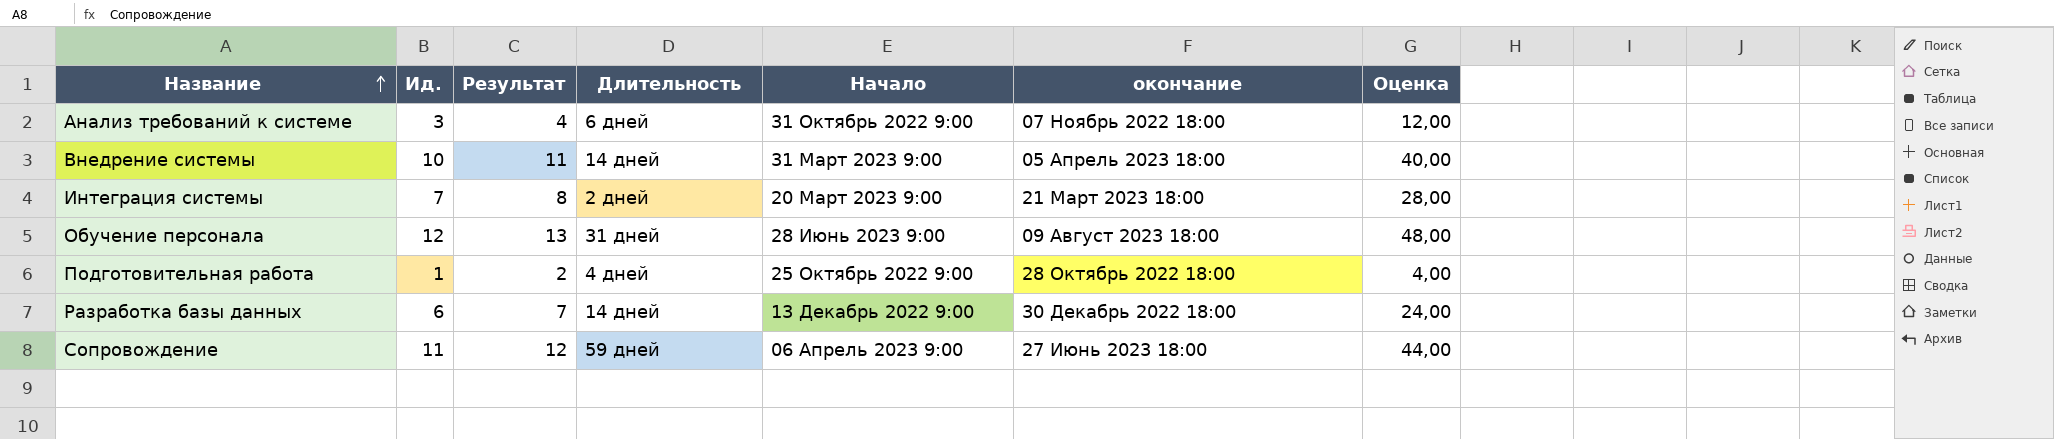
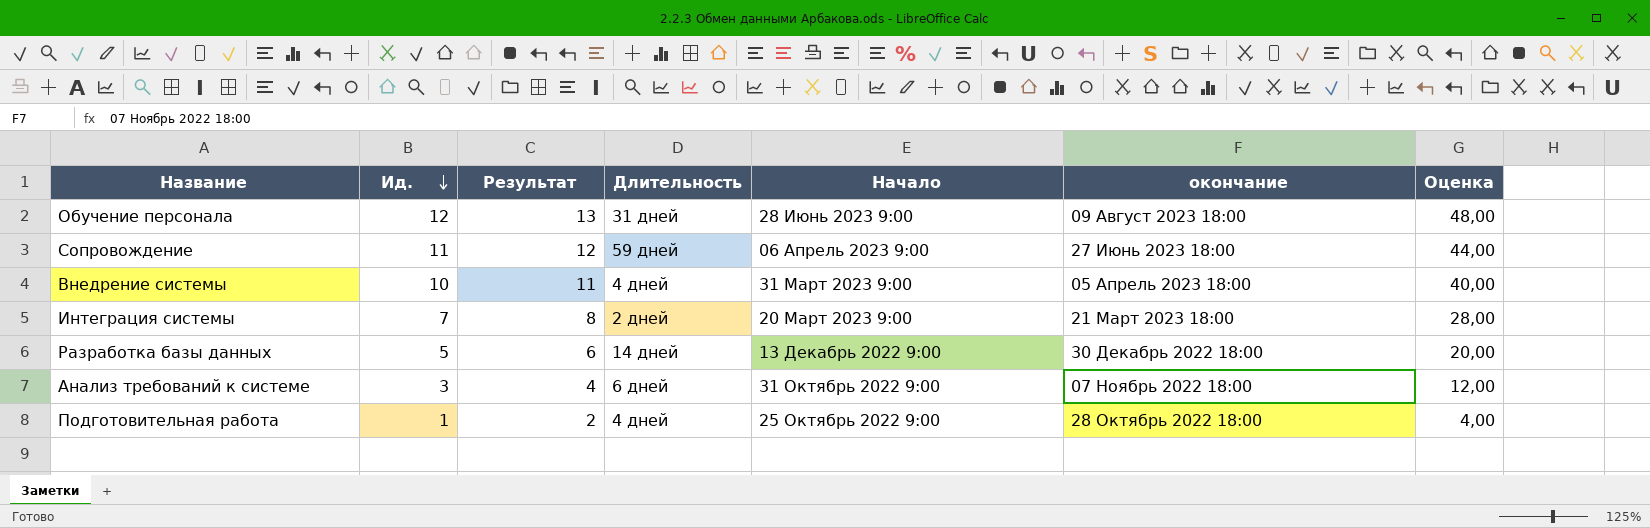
row order: Название ascending -> Ид. descending
Внедрение системы | Длительность: 14 дней -> 4 дней
Разработка базы данных | Ид.: 6 -> 5
Разработка базы данных | Результат: 7 -> 6
Разработка базы данных | Оценка: 24,00 -> 20,00

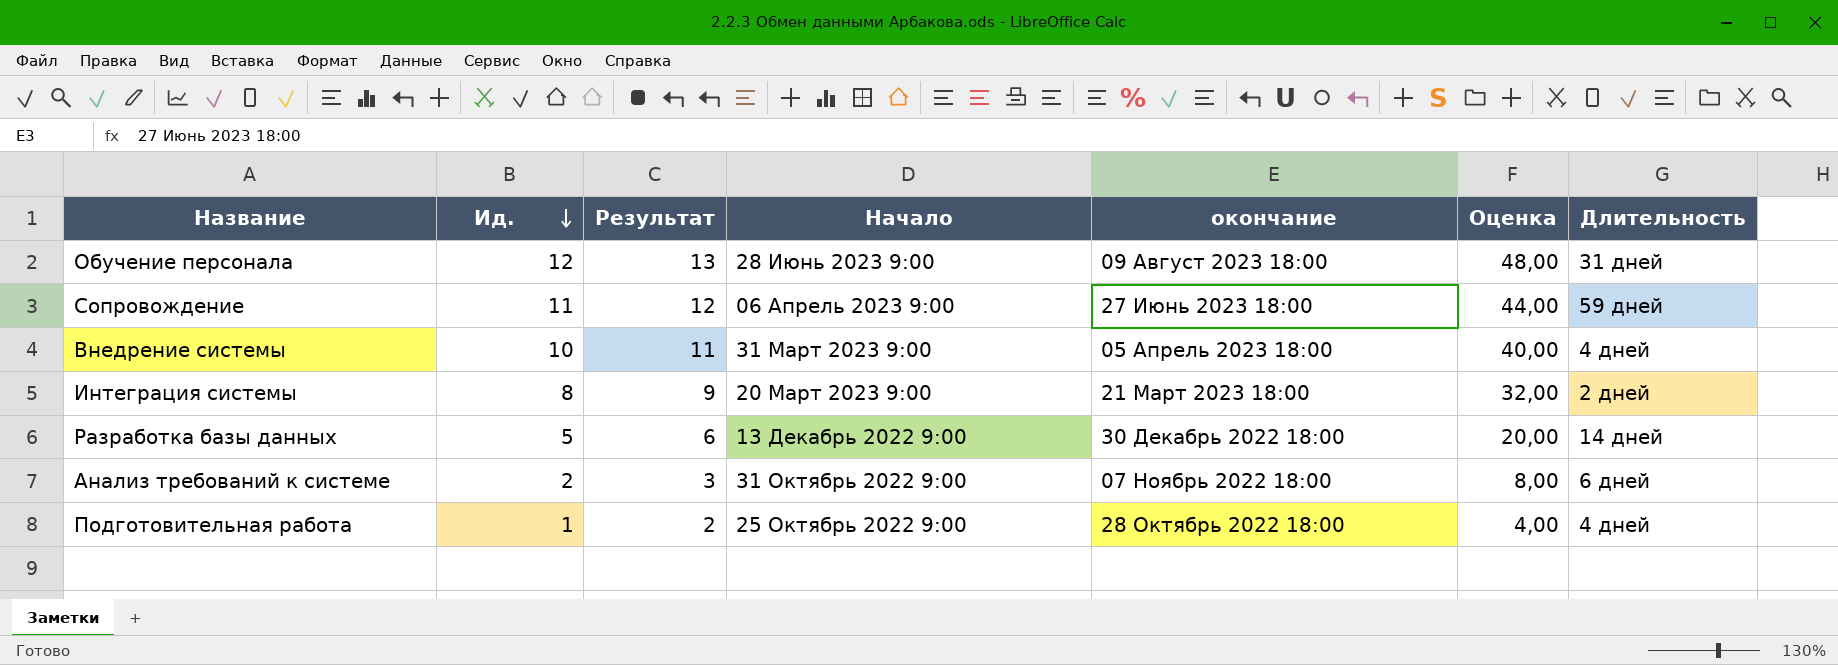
column Длительность | position: 4 -> 7
Интеграция системы | Ид.: 7 -> 8
Интеграция системы | Результат: 8 -> 9
Интеграция системы | Оценка: 28,00 -> 32,00
Анализ требований к системе | Ид.: 3 -> 2
Анализ требований к системе | Результат: 4 -> 3
Анализ требований к системе | Оценка: 12,00 -> 8,00

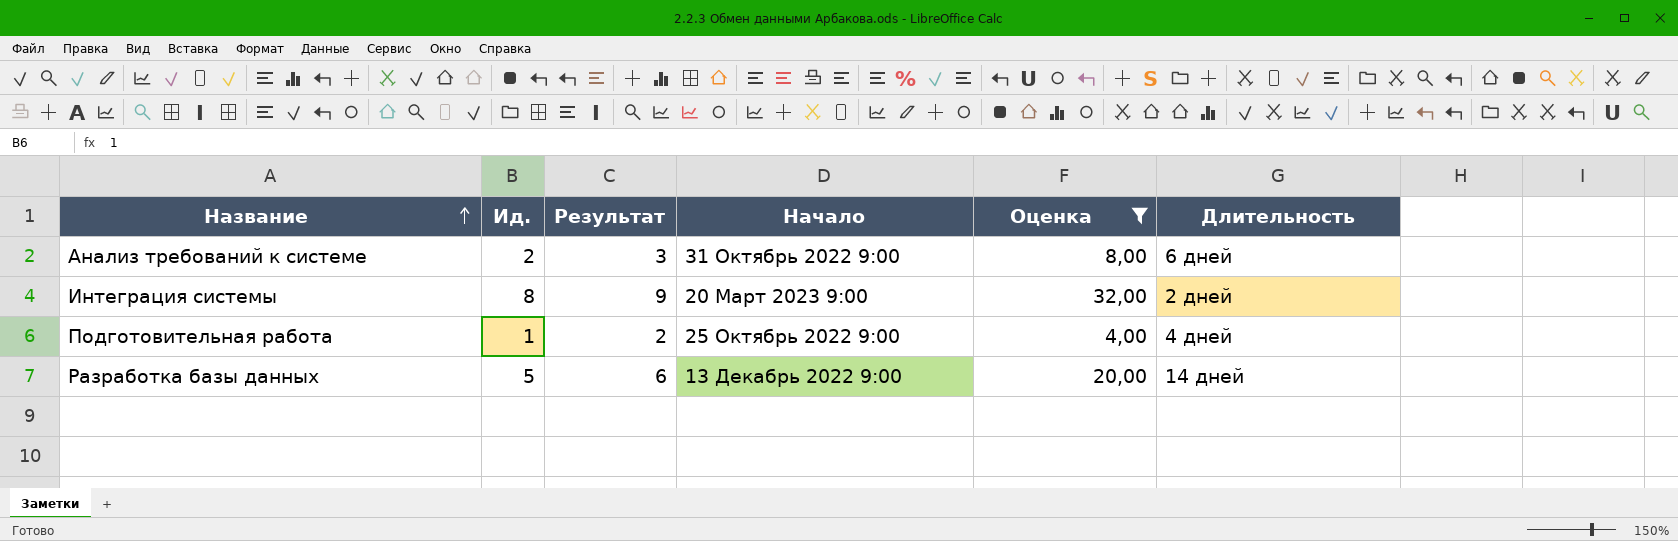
filter: none -> Оценка <= 32,00
row order: Ид. descending -> Название ascending
column окончание | position: 5 -> none

